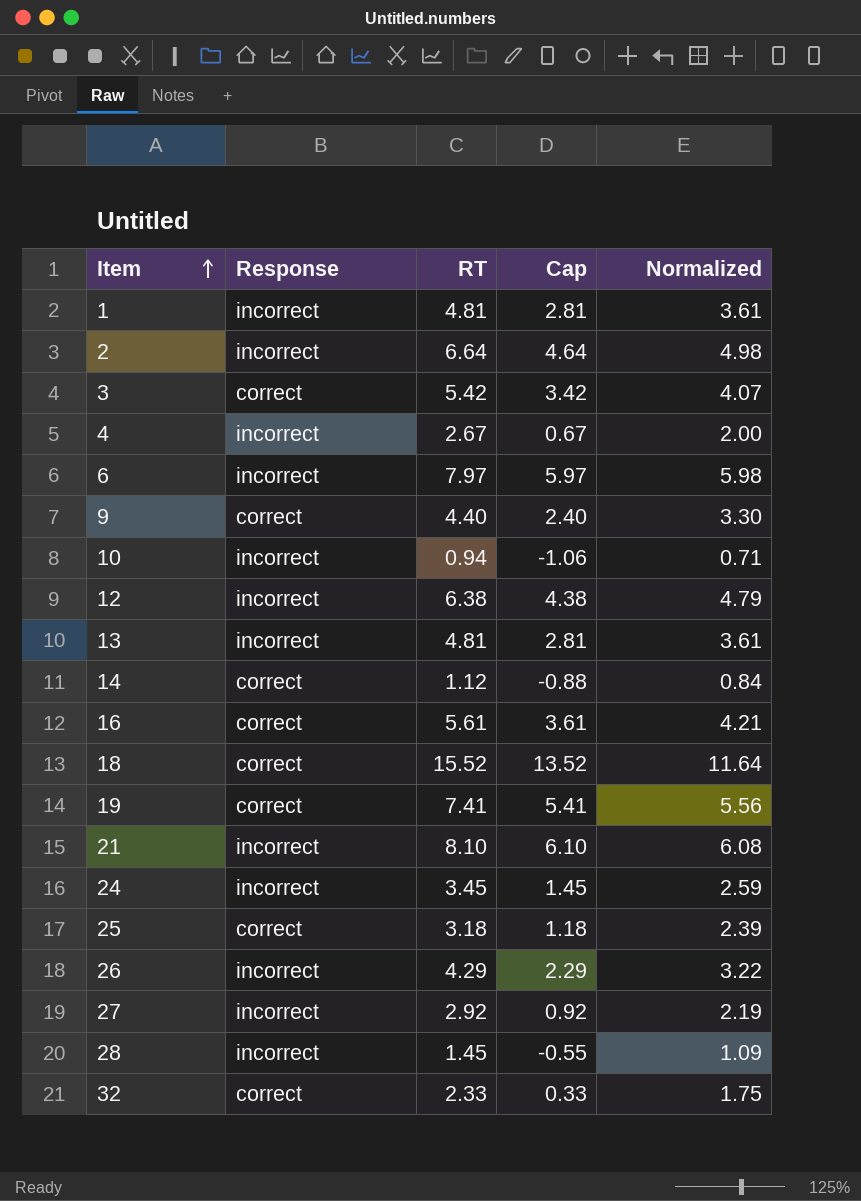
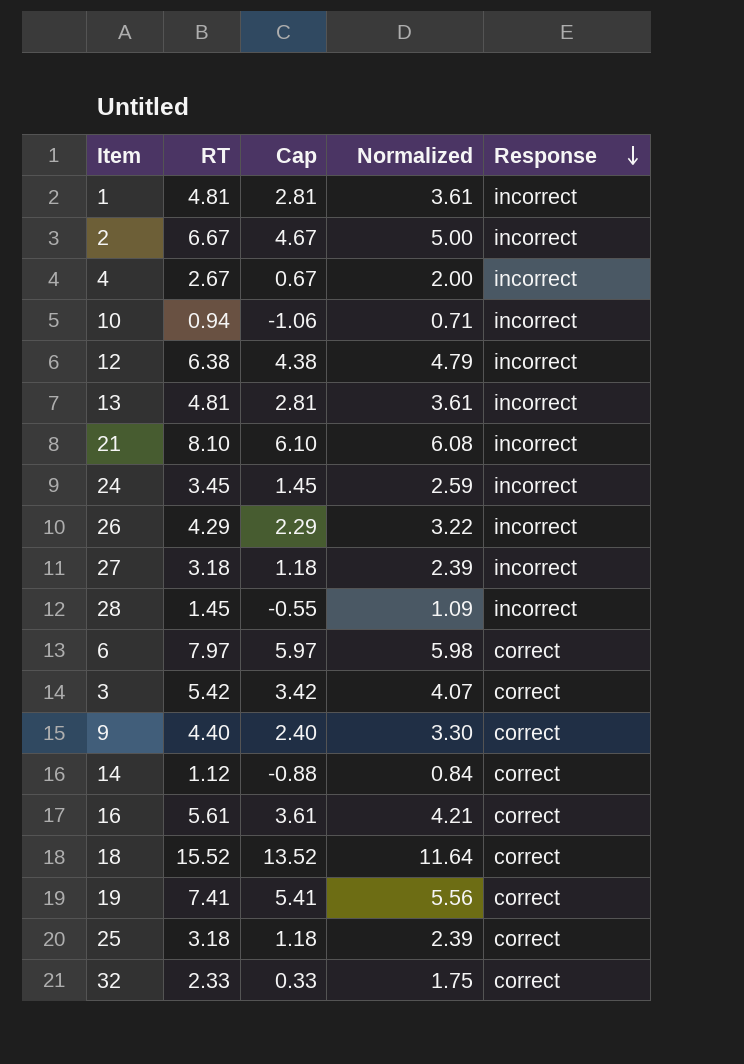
row order: Item ascending -> Response descending
column Response | position: 2 -> 5
2 | RT: 6.64 -> 6.67
2 | Cap: 4.64 -> 4.67
2 | Normalized: 4.98 -> 5.00
27 | RT: 2.92 -> 3.18
27 | Cap: 0.92 -> 1.18
27 | Normalized: 2.19 -> 2.39
6 | Response: incorrect -> correct

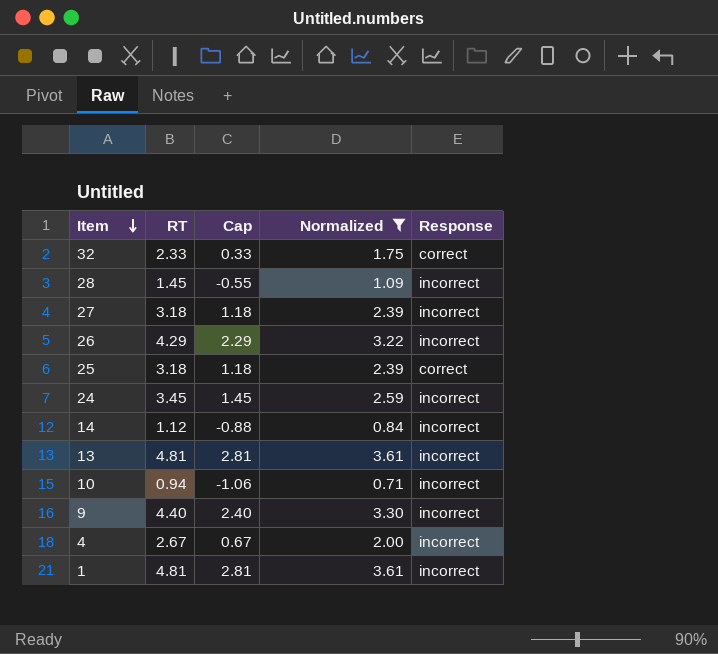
filter: none -> Normalized <= 3.61
row order: Response descending -> Item descending
14 | Response: correct -> incorrect
9 | Response: correct -> incorrect

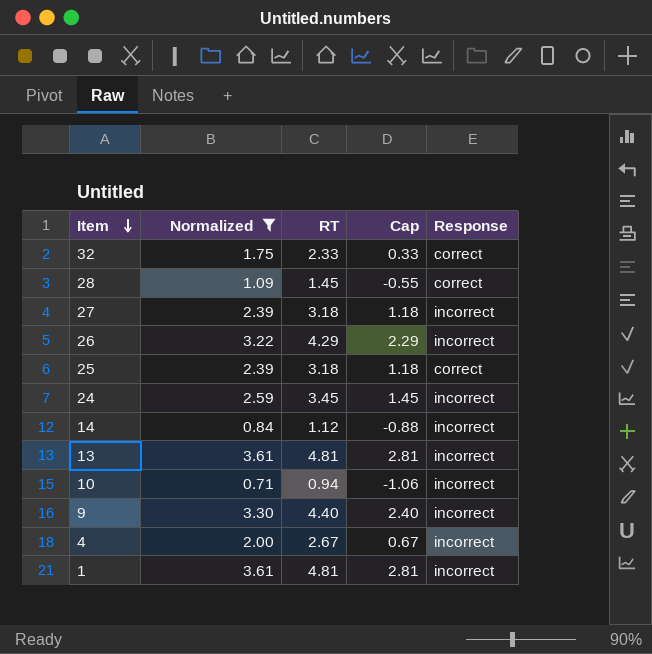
column Normalized | position: 4 -> 2
28 | Response: incorrect -> correct

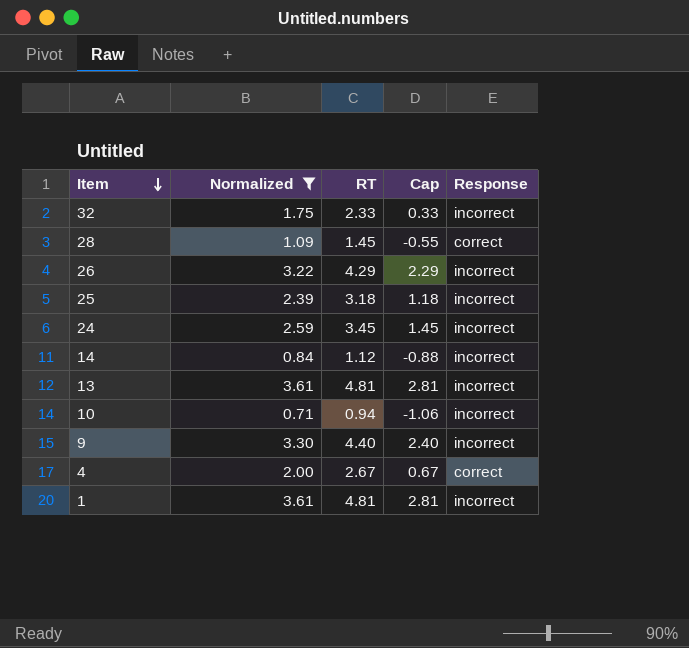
row 27: 2.39 | 3.18 | 1.18 | incorrect -> none
32 | Response: correct -> incorrect
25 | Response: correct -> incorrect
4 | Response: incorrect -> correct

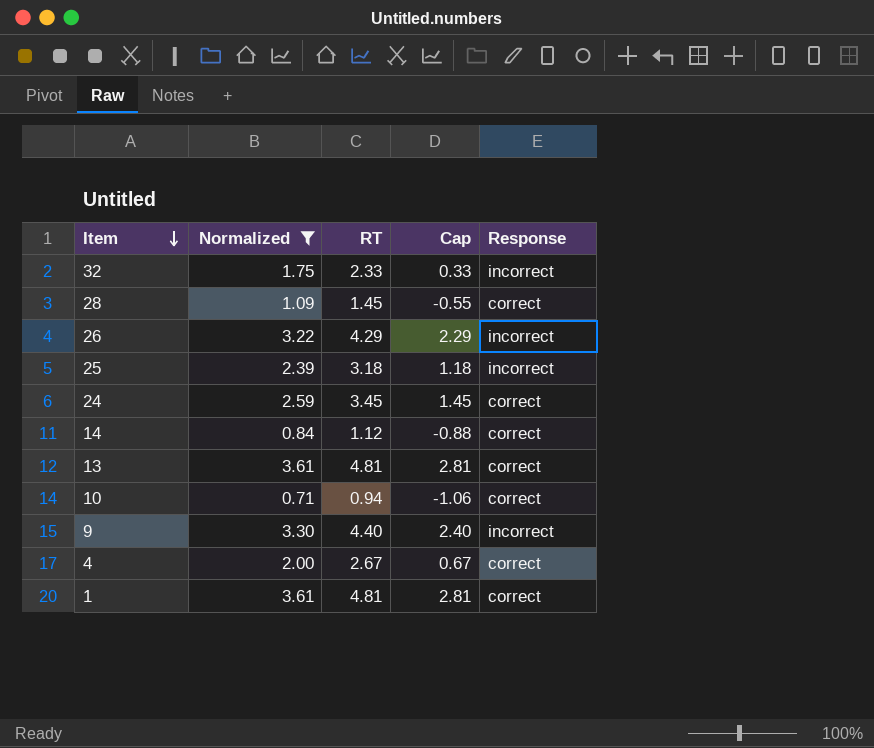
24 | Response: incorrect -> correct
14 | Response: incorrect -> correct
13 | Response: incorrect -> correct
10 | Response: incorrect -> correct
1 | Response: incorrect -> correct

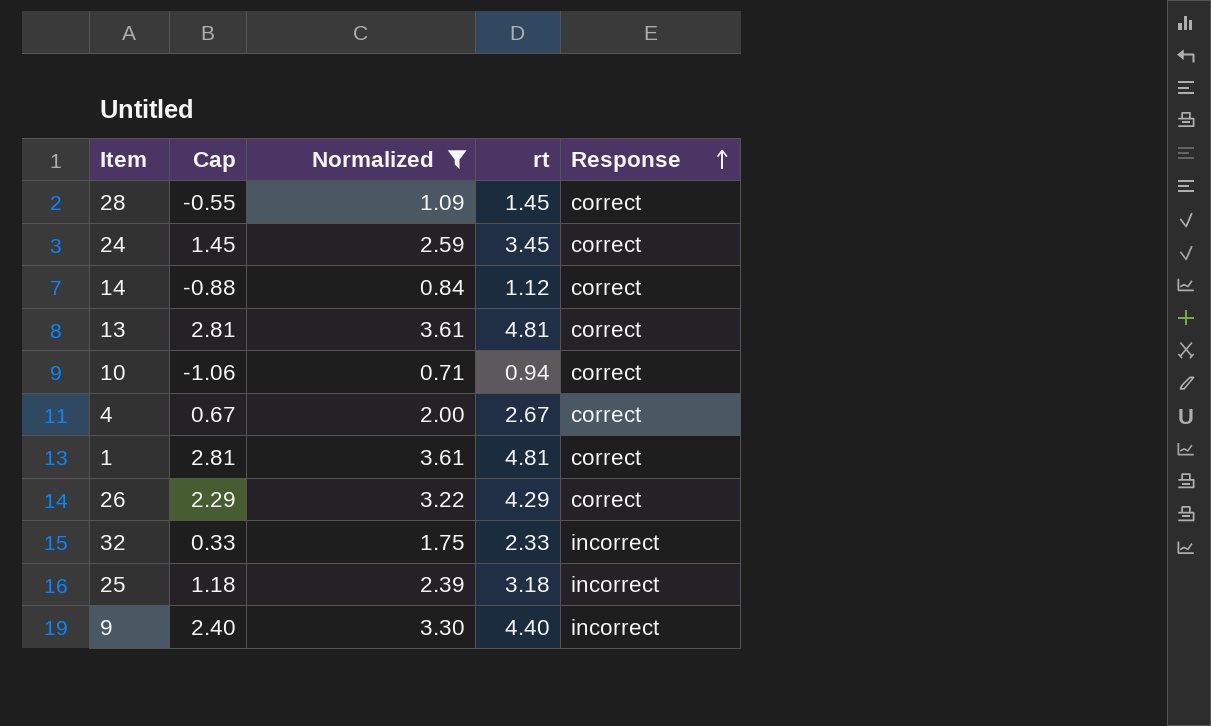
row order: Item descending -> Response ascending
column Cap | position: 4 -> 2
column name: RT -> rt
26 | Response: incorrect -> correct

